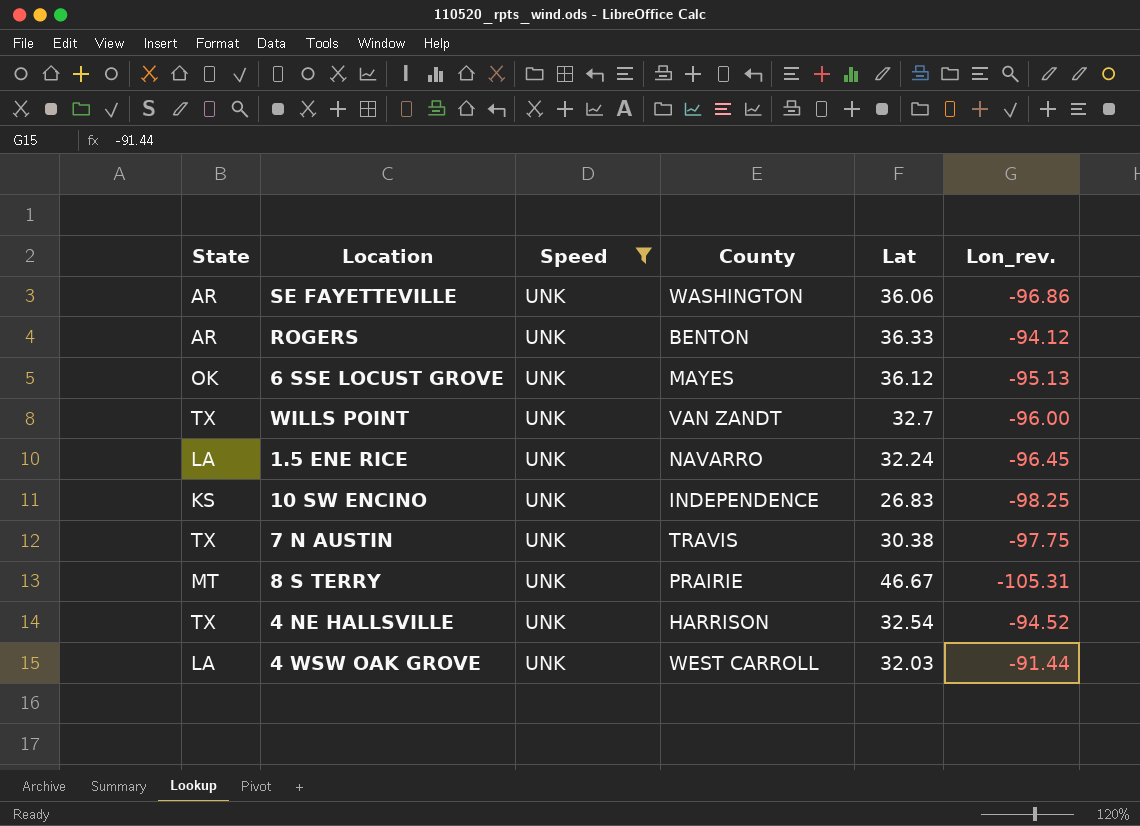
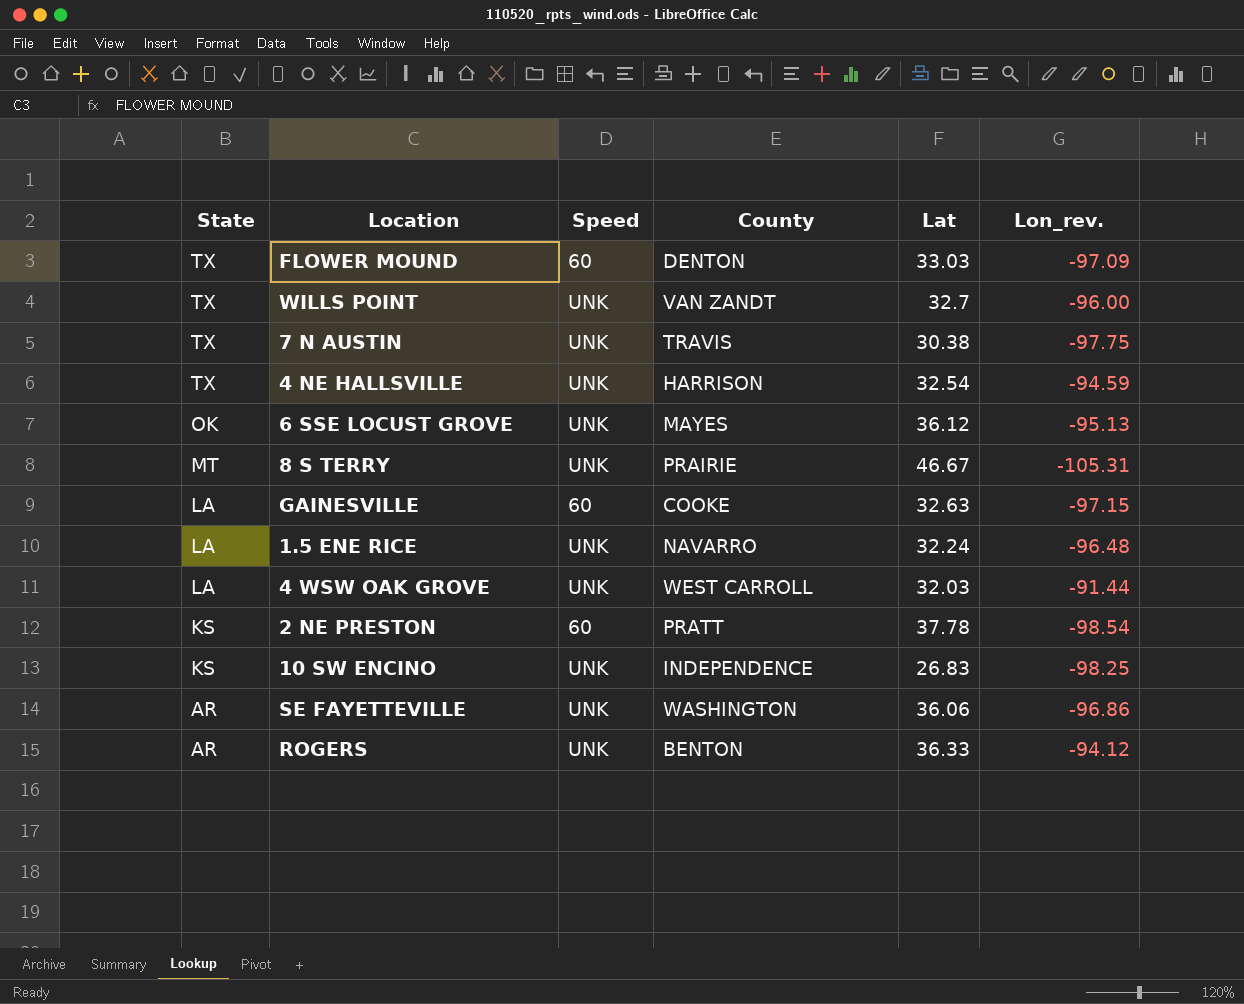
filter: Speed = UNK -> none
row order: none -> State descending
4 NE HALLSVILLE | Lon_rev.: -94.52 -> -94.59
1.5 ENE RICE | Lon_rev.: -96.45 -> -96.48

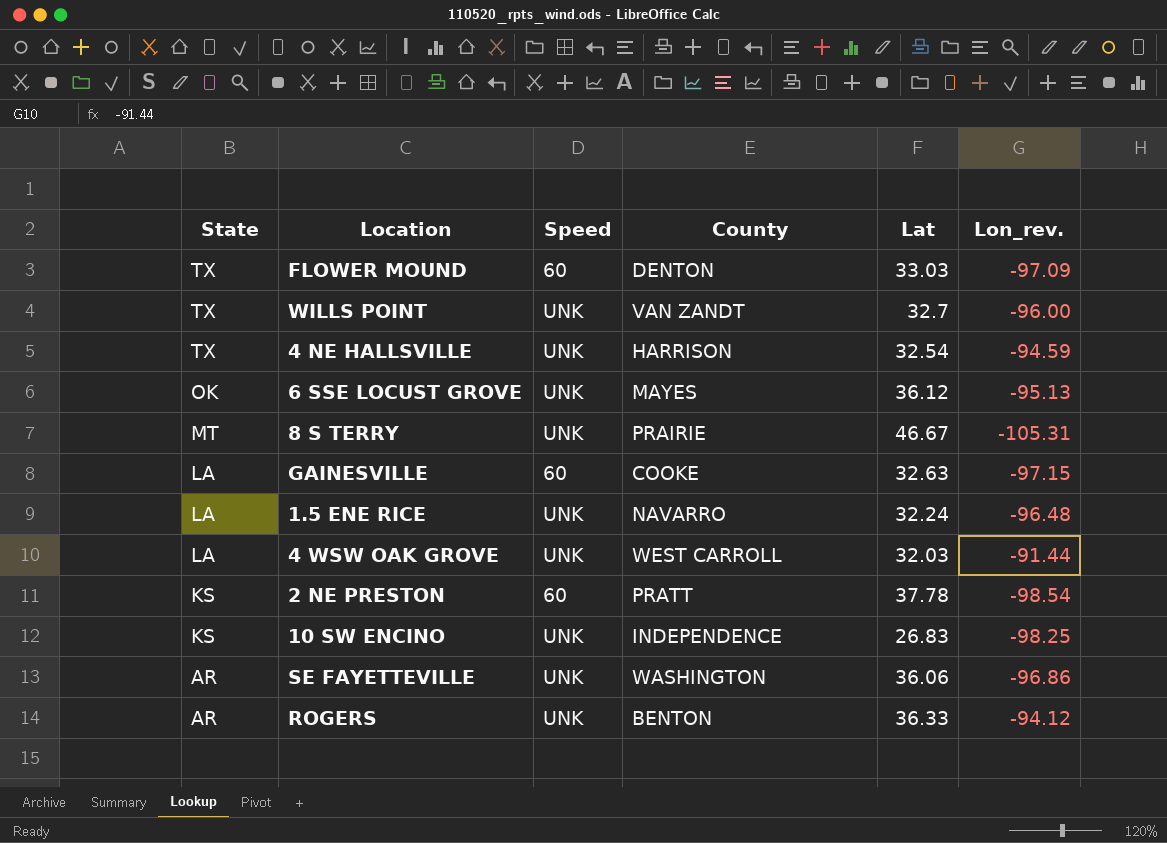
row 7 N AUSTIN: TX | UNK | TRAVIS | 30.38 | -97.75 -> none

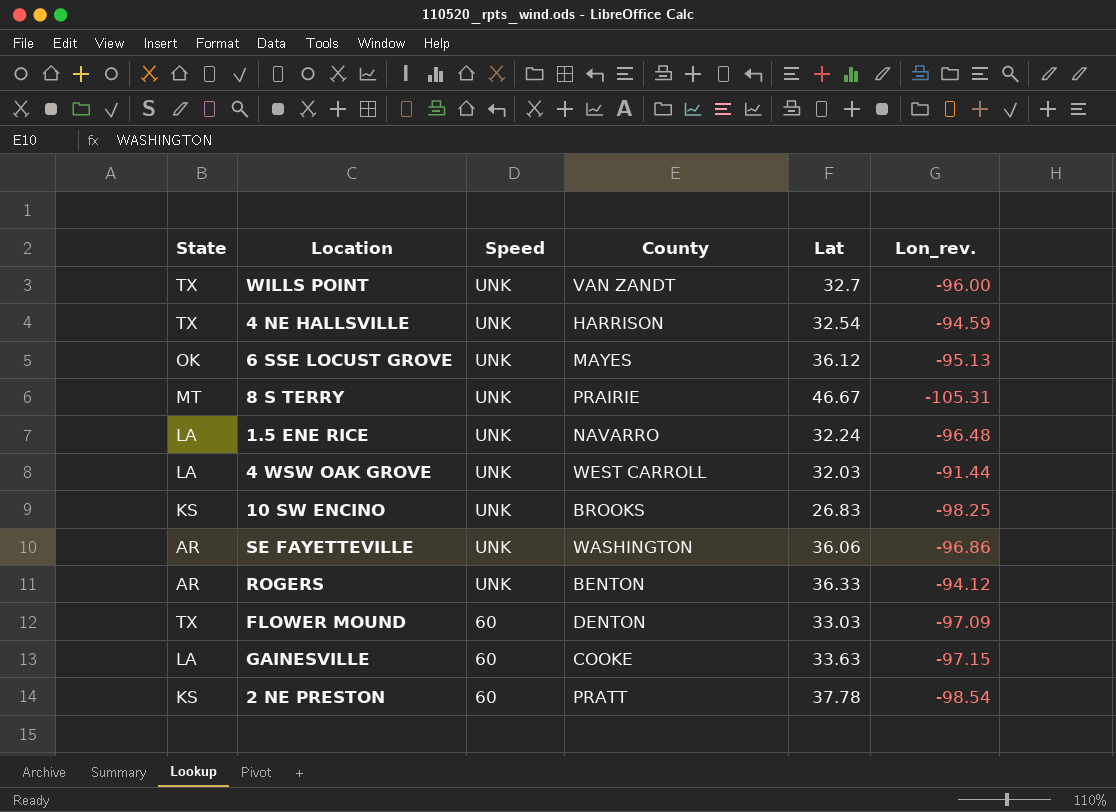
row order: State descending -> Speed descending
10 SW ENCINO | County: INDEPENDENCE -> BROOKS
GAINESVILLE | Lat: 32.63 -> 33.63

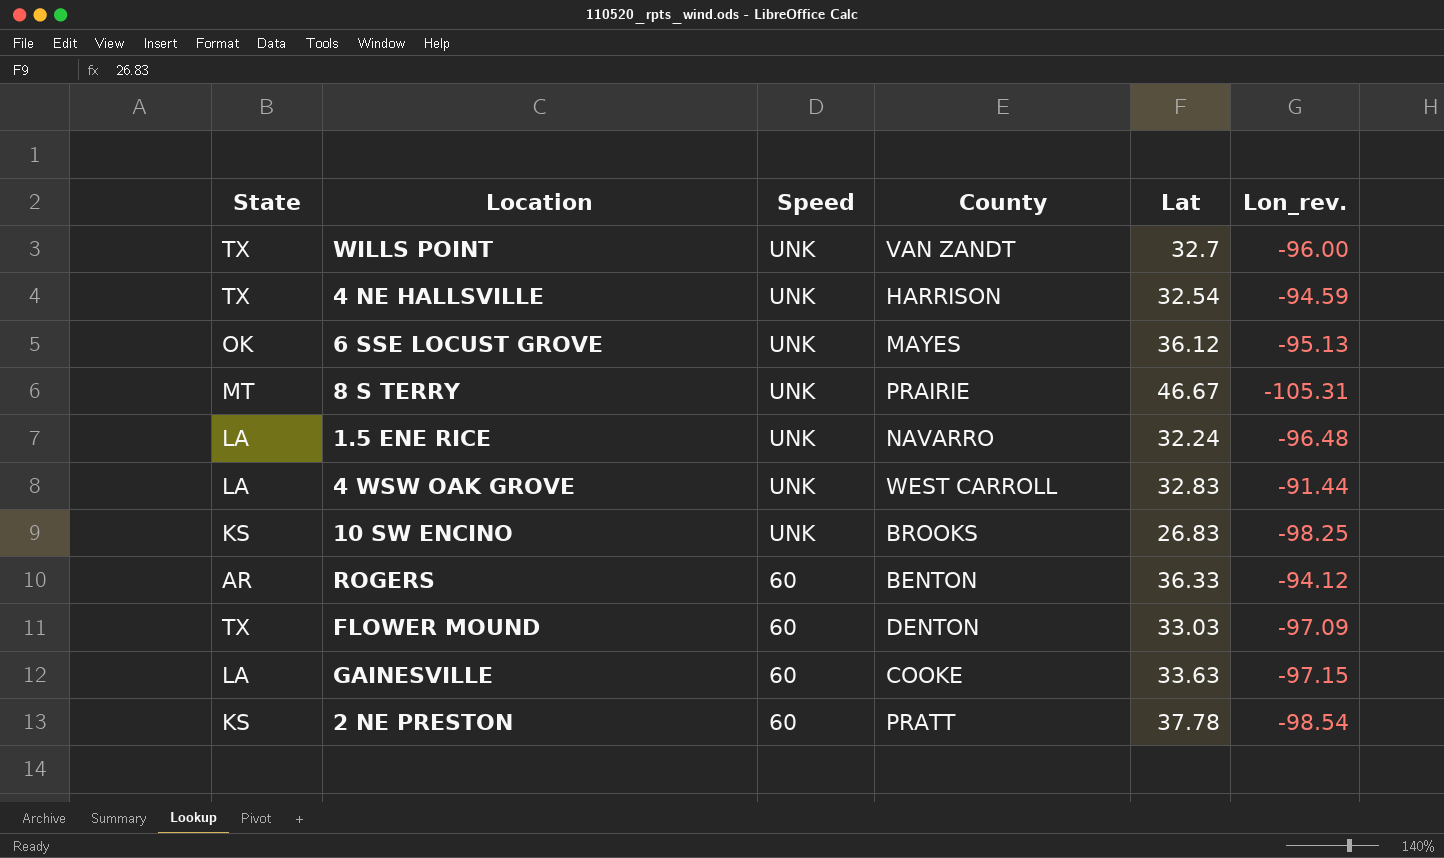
row SE FAYETTEVILLE: AR | UNK | WASHINGTON | 36.06 | -96.86 -> none
4 WSW OAK GROVE | Lat: 32.03 -> 32.83
ROGERS | Speed: UNK -> 60

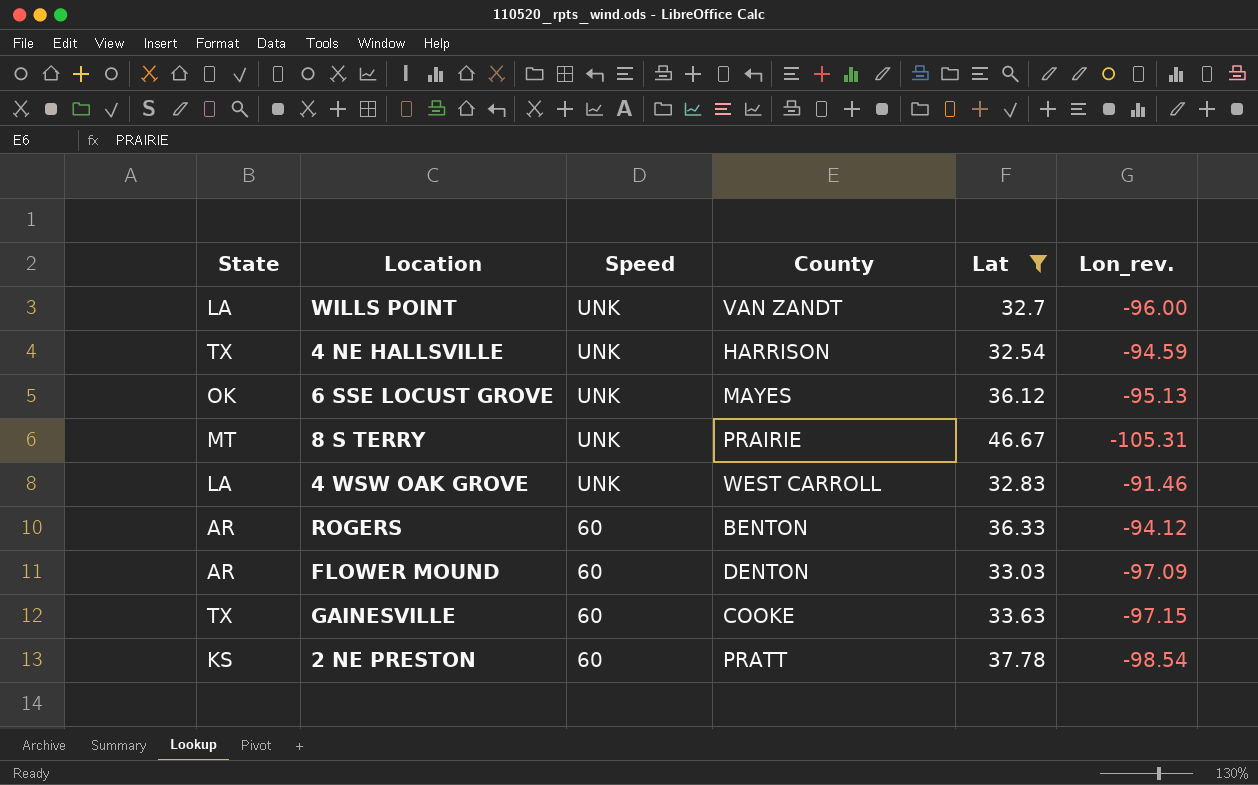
filter: none -> Lat >= 32.54
WILLS POINT | State: TX -> LA
4 WSW OAK GROVE | Lon_rev.: -91.44 -> -91.46
FLOWER MOUND | State: TX -> AR
GAINESVILLE | State: LA -> TX

